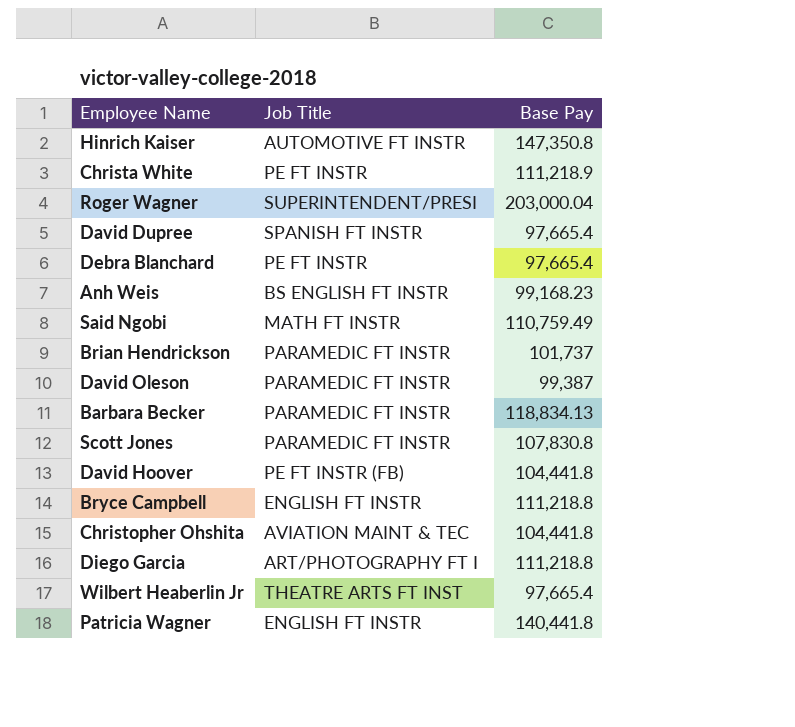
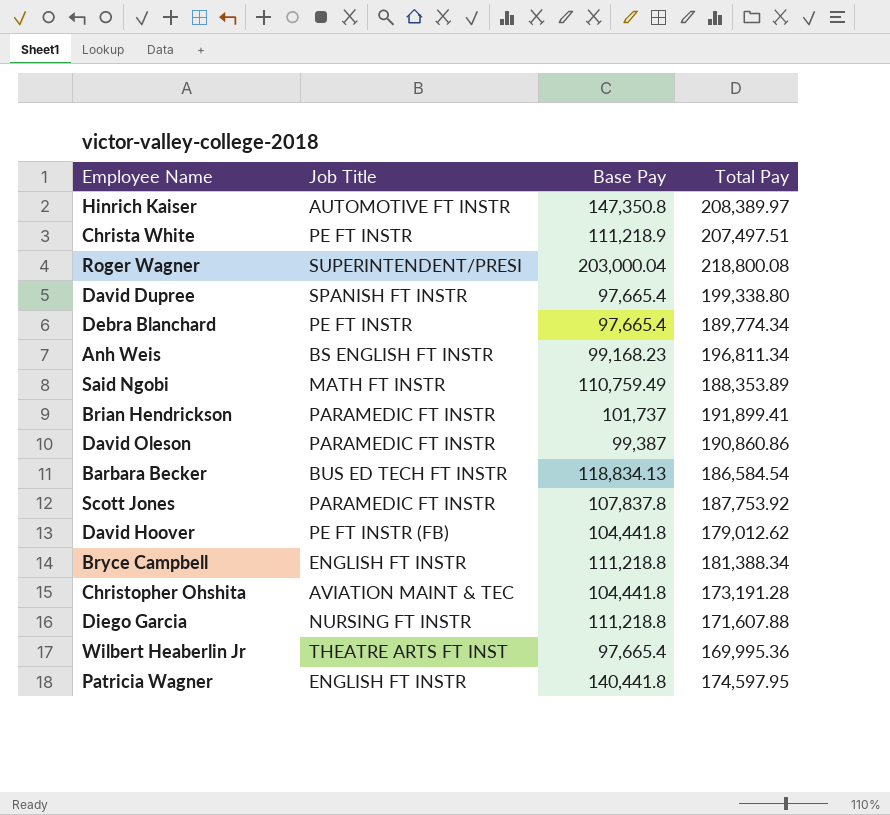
column Total Pay | position: none -> 4
Barbara Becker | Job Title: PARAMEDIC FT INSTR -> BUS ED TECH FT INSTR
Scott Jones | Base Pay: 107,830.8 -> 107,837.8
Diego Garcia | Job Title: ART/PHOTOGRAPHY FT I -> NURSING FT INSTR

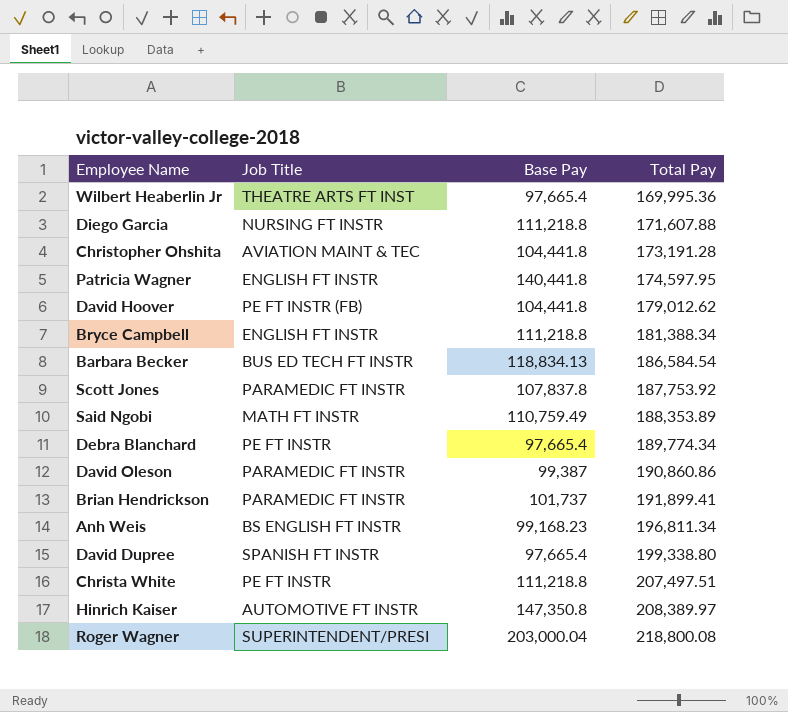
row order: none -> Total Pay ascending
Christa White | Base Pay: 111,218.9 -> 111,218.8

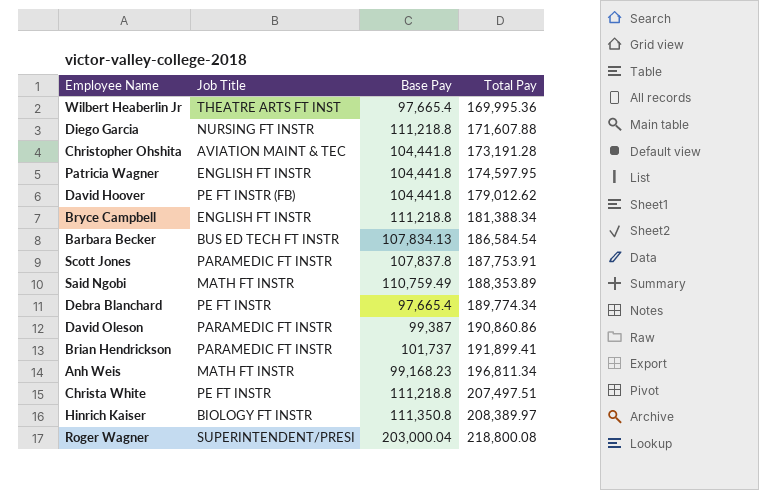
row David Dupree: SPANISH FT INSTR | 97,665.4 | 199,338.80 -> none
Patricia Wagner | Base Pay: 140,441.8 -> 104,441.8
Barbara Becker | Base Pay: 118,834.13 -> 107,834.13
Scott Jones | Total Pay: 187,753.92 -> 187,753.91
Anh Weis | Job Title: BS ENGLISH FT INSTR -> MATH FT INSTR
Hinrich Kaiser | Job Title: AUTOMOTIVE FT INSTR -> BIOLOGY FT INSTR
Hinrich Kaiser | Base Pay: 147,350.8 -> 111,350.8

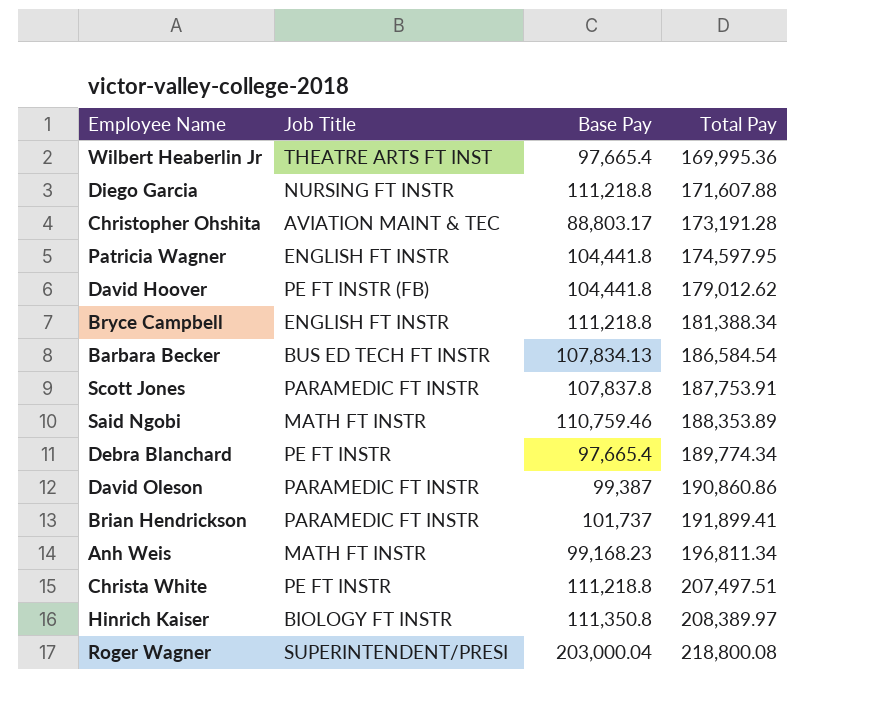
Christopher Ohshita | Base Pay: 104,441.8 -> 88,803.17
Said Ngobi | Base Pay: 110,759.49 -> 110,759.46

